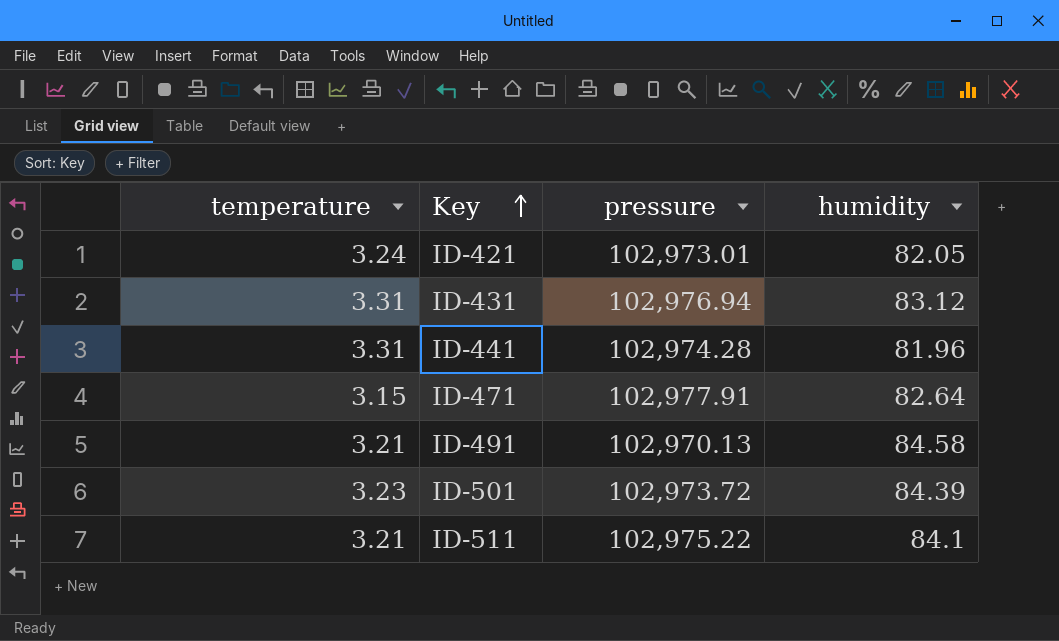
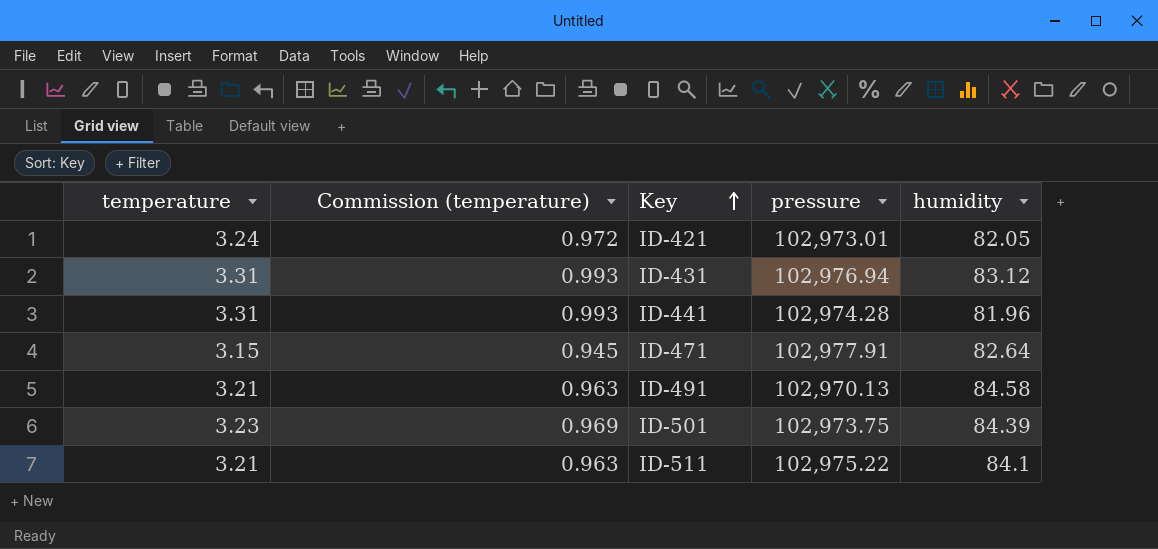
column Commission (temperature) | formula: none -> [temperature] * 0.3
ID-501 | pressure: 102,973.72 -> 102,973.75

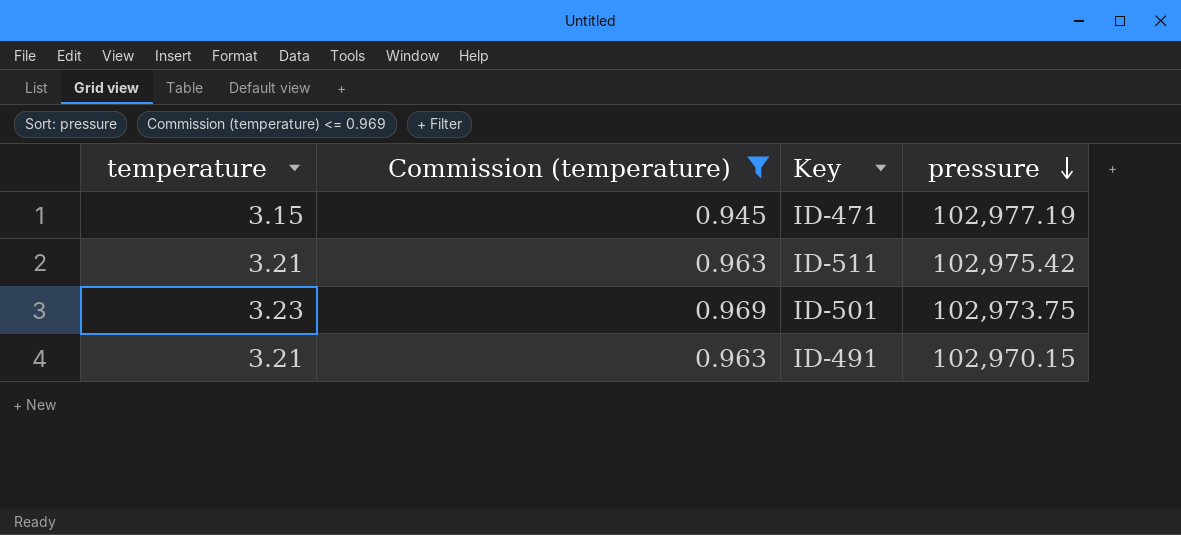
filter: none -> Commission (temperature) <= 0.969
row order: Key ascending -> pressure descending
column humidity | position: 5 -> none
ID-471 | pressure: 102,977.91 -> 102,977.19
ID-511 | pressure: 102,975.22 -> 102,975.42
ID-491 | pressure: 102,970.13 -> 102,970.15

